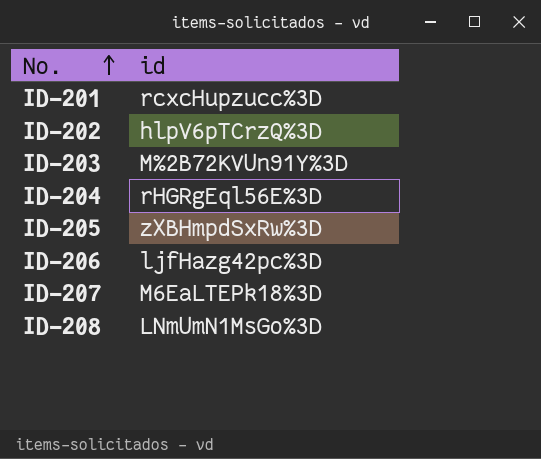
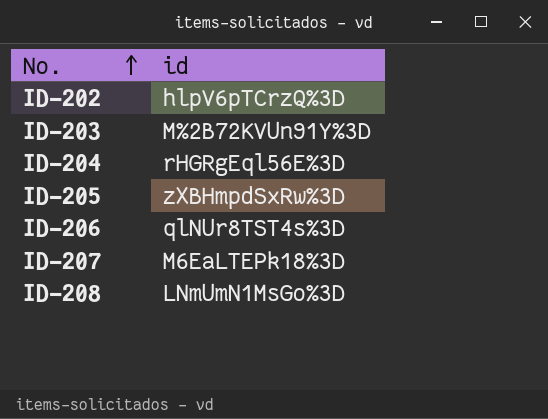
row ID-201: rcxcHupzucc%3D -> none
ID-206 | id: ljfHazg42pc%3D -> qlNUr8TST4s%3D

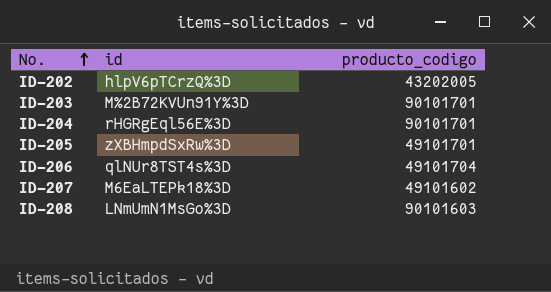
column producto_codigo | position: none -> 3

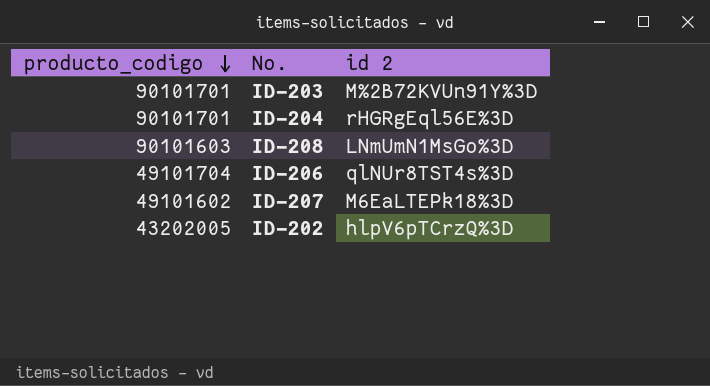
row order: No. ascending -> producto_codigo descending
column producto_codigo | position: 3 -> 1
column name: id -> id 2
row ID-205: zXBHmpdSxRw%3D | 49101701 -> none

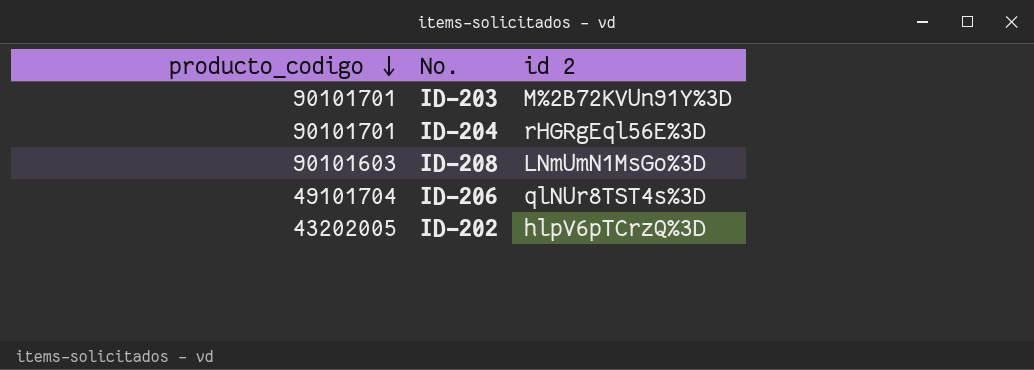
row ID-207: 49101602 | M6EaLTEPk18%3D -> none

